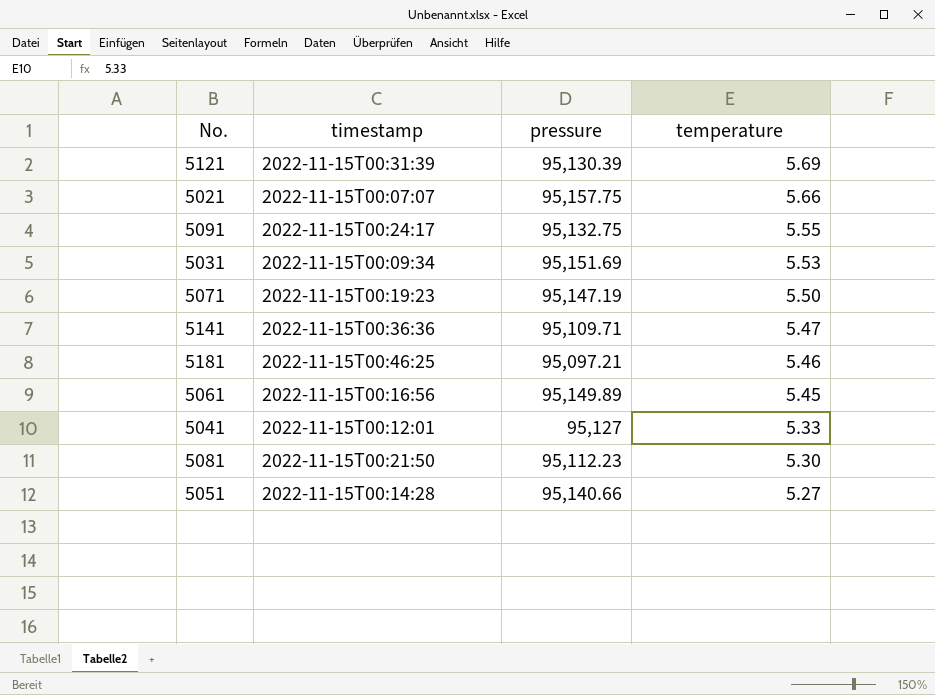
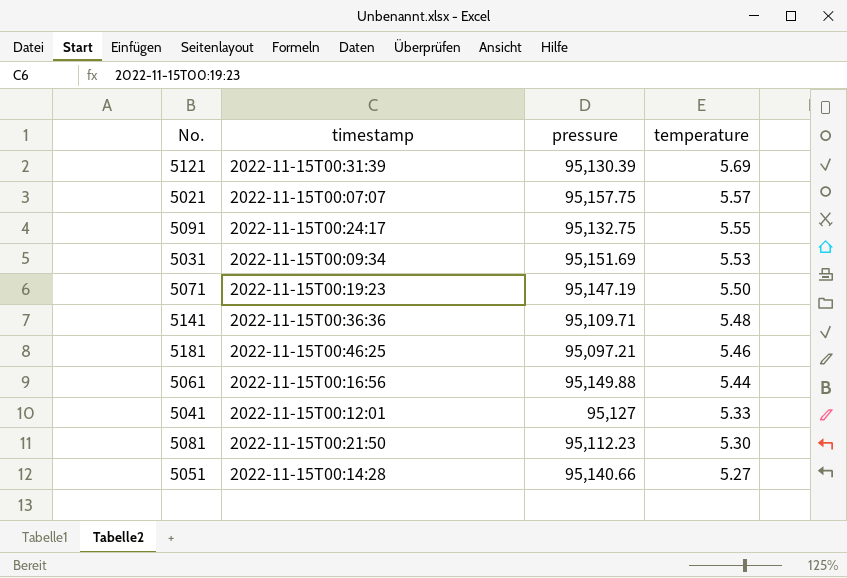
5021 | temperature: 5.66 -> 5.57
5141 | temperature: 5.47 -> 5.48
5061 | pressure: 95,149.89 -> 95,149.88
5061 | temperature: 5.45 -> 5.44

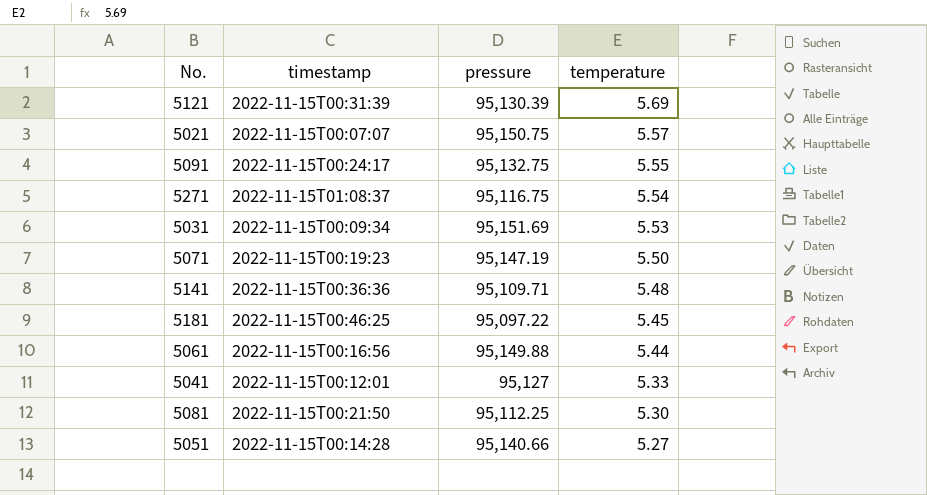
5021 | pressure: 95,157.75 -> 95,150.75
row 5271: none -> 2022-11-15T01:08:37 | 95,116.75 | 5.54
5181 | pressure: 95,097.21 -> 95,097.22
5181 | temperature: 5.46 -> 5.45
5081 | pressure: 95,112.23 -> 95,112.25

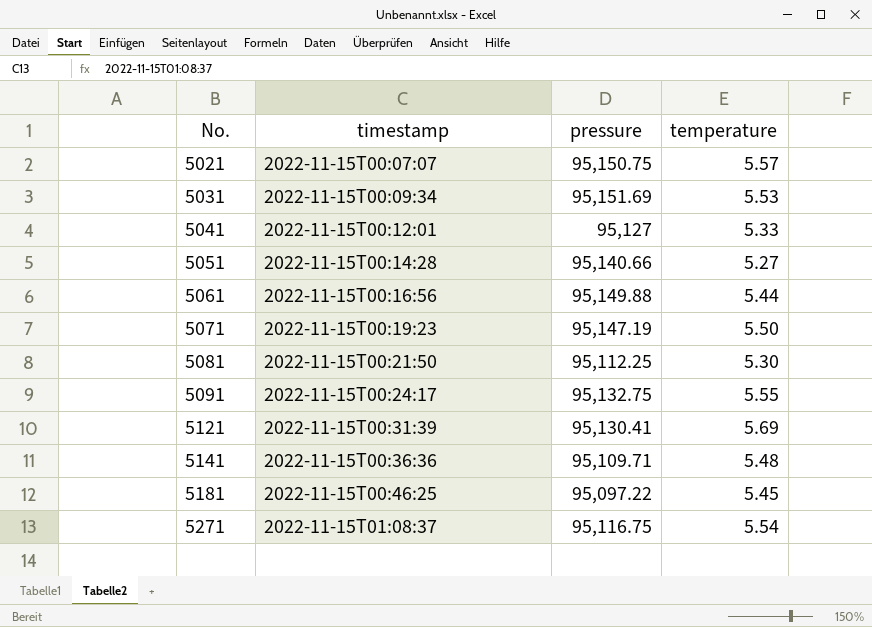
row order: temperature descending -> No. ascending
5121 | pressure: 95,130.39 -> 95,130.41

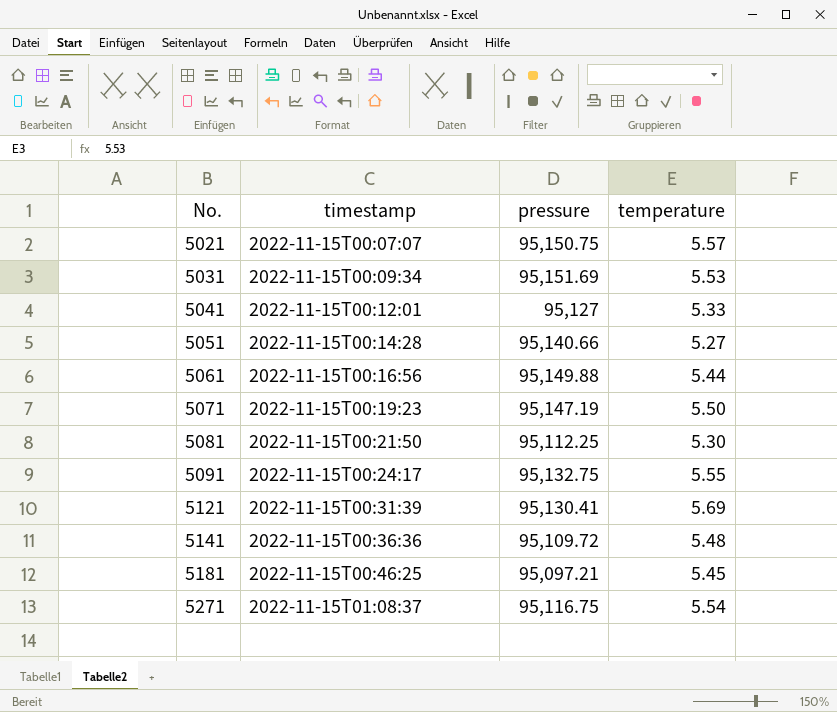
5141 | pressure: 95,109.71 -> 95,109.72
5181 | pressure: 95,097.22 -> 95,097.21

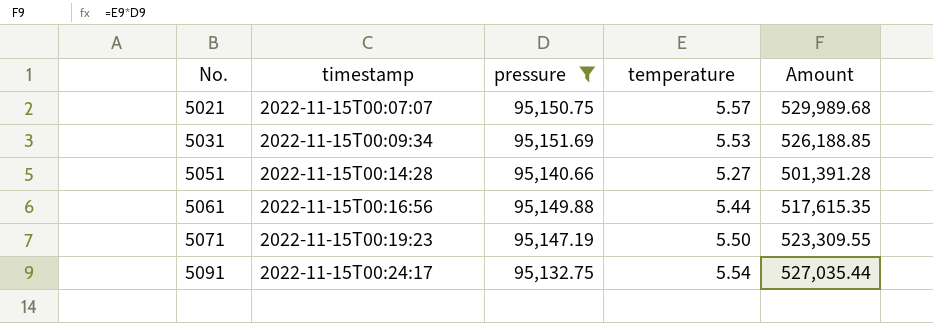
filter: none -> pressure >= 95,132.75
column Amount | formula: none -> [pressure] * [temperature]
5091 | temperature: 5.55 -> 5.54

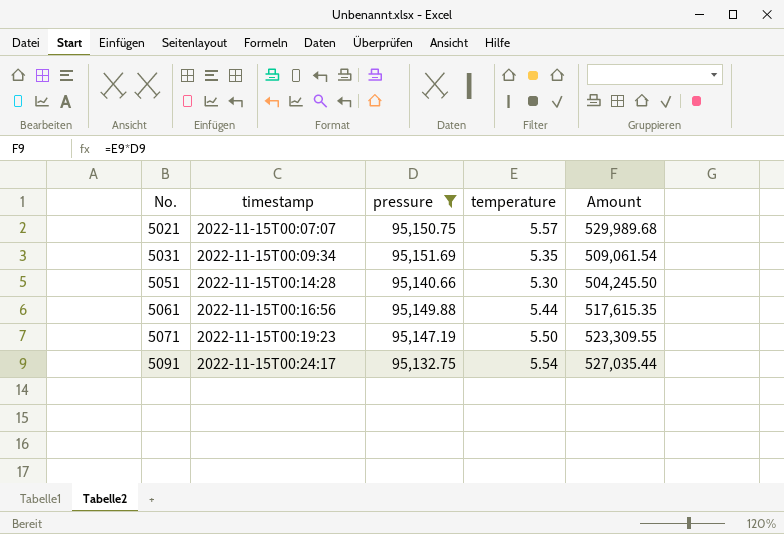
5031 | temperature: 5.53 -> 5.35
5031 | Amount: 526,188.85 -> 509,061.54
5051 | temperature: 5.27 -> 5.30
5051 | Amount: 501,391.28 -> 504,245.50

